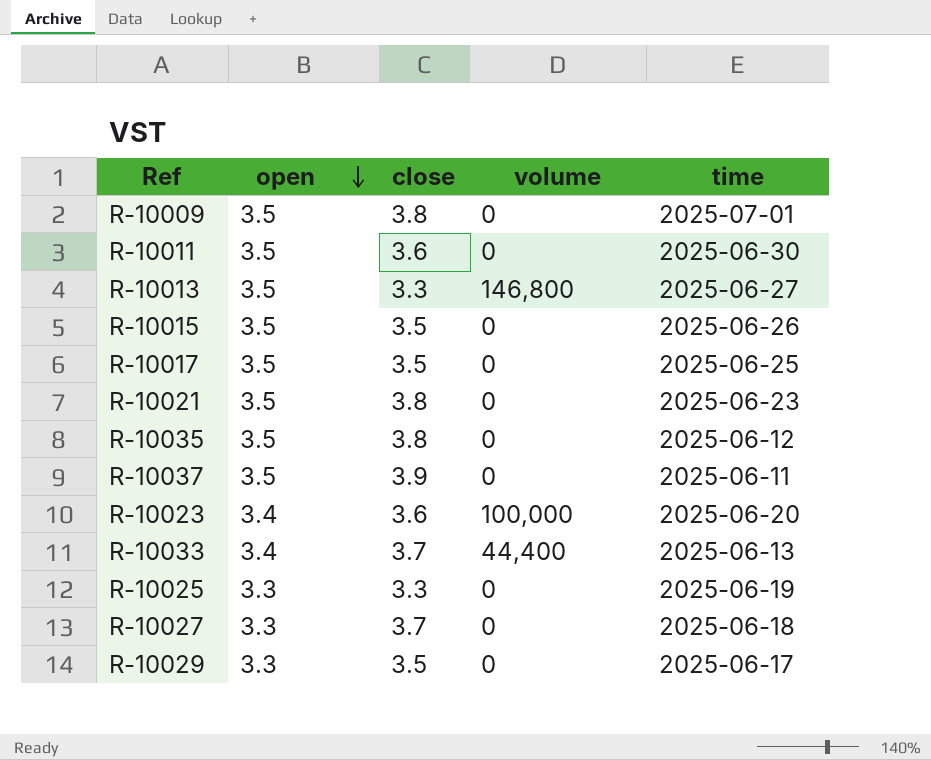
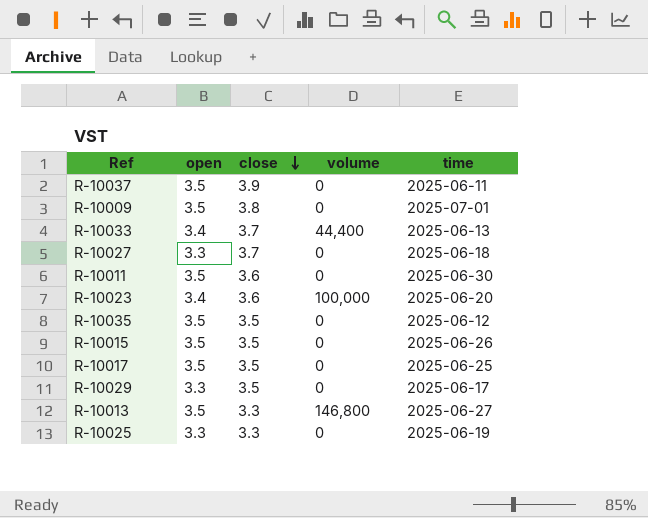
row order: open descending -> close descending
row R-10021: 3.5 | 3.8 | 0 | 2025-06-23 -> none
R-10035 | close: 3.8 -> 3.5

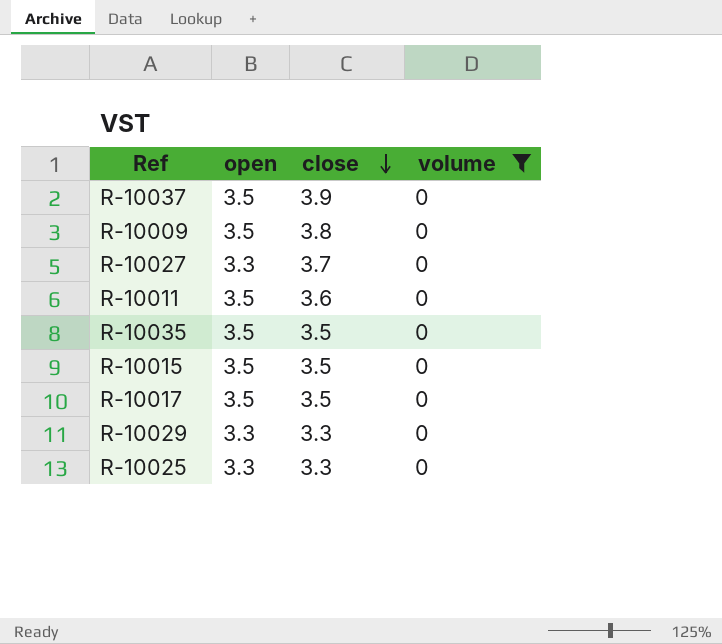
filter: none -> volume = 0
column time | position: 5 -> none
R-10029 | close: 3.5 -> 3.3

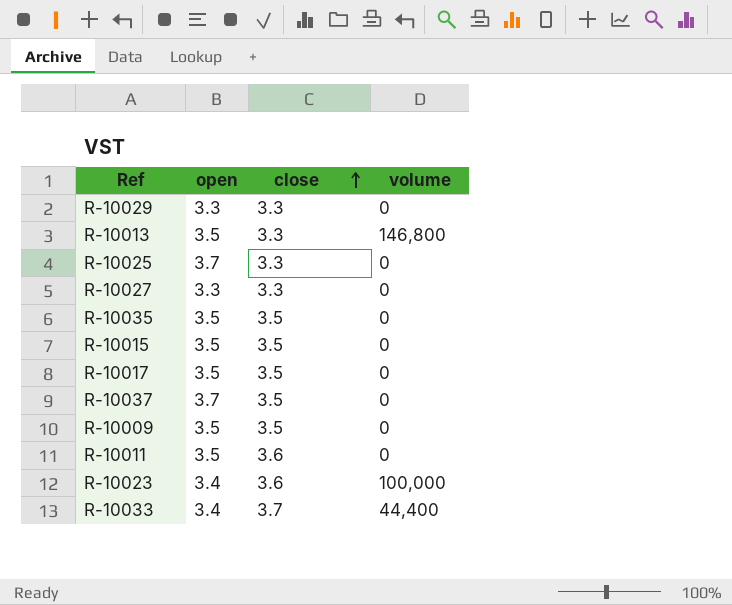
filter: volume = 0 -> none
row order: close descending -> close ascending
R-10025 | open: 3.3 -> 3.7
R-10027 | close: 3.7 -> 3.3
R-10037 | open: 3.5 -> 3.7
R-10037 | close: 3.9 -> 3.5
R-10009 | close: 3.8 -> 3.5

